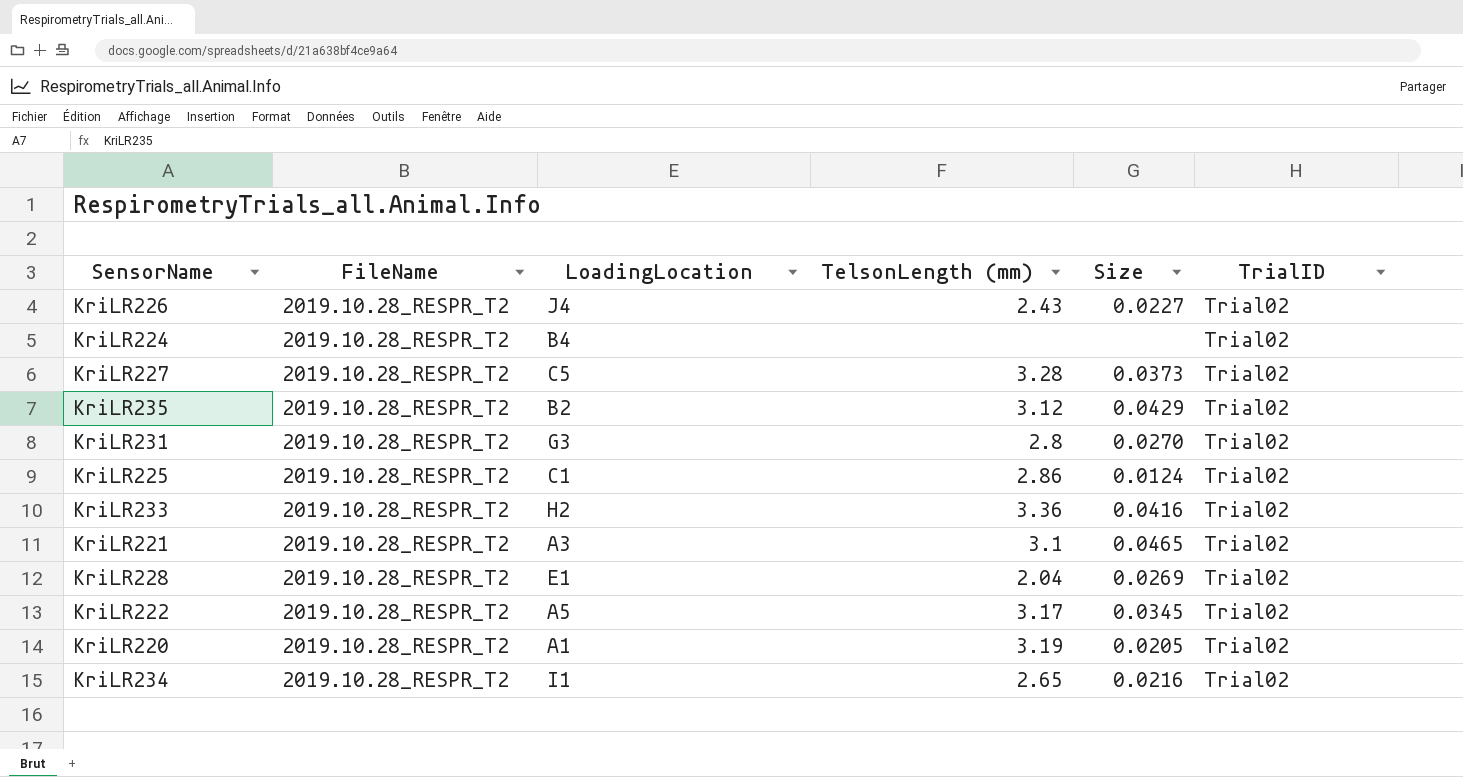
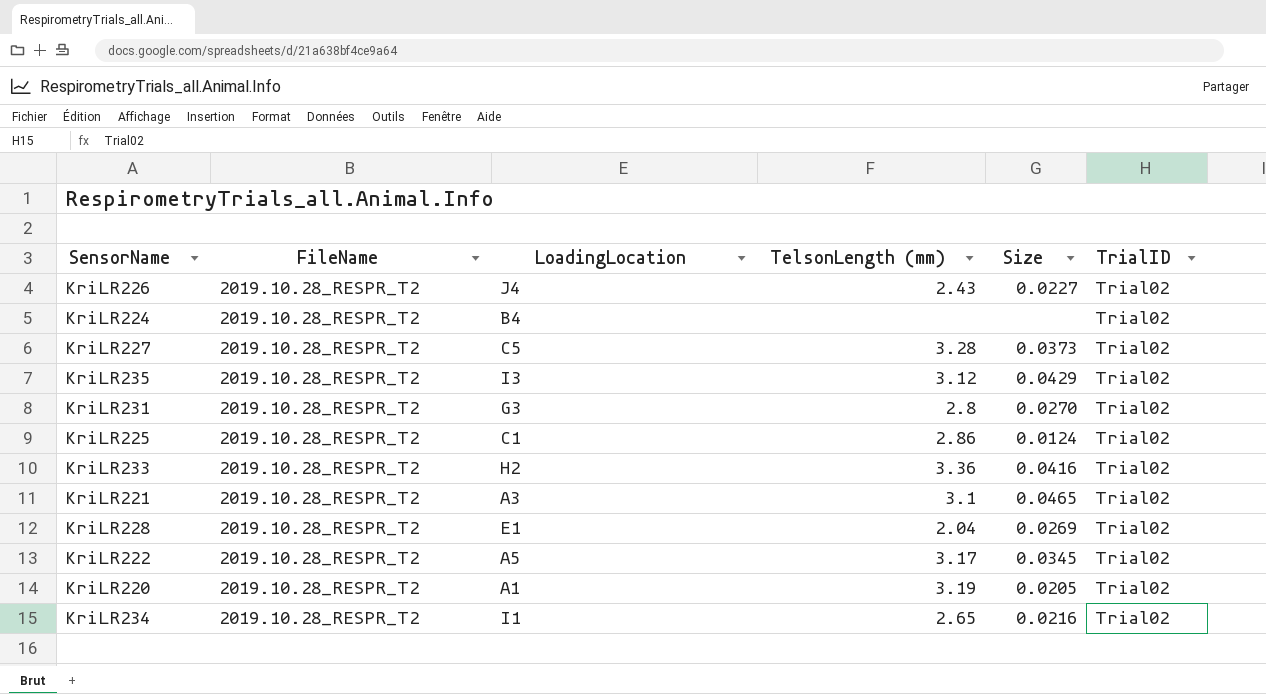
KriLR235 | LoadingLocation: B2 -> I3

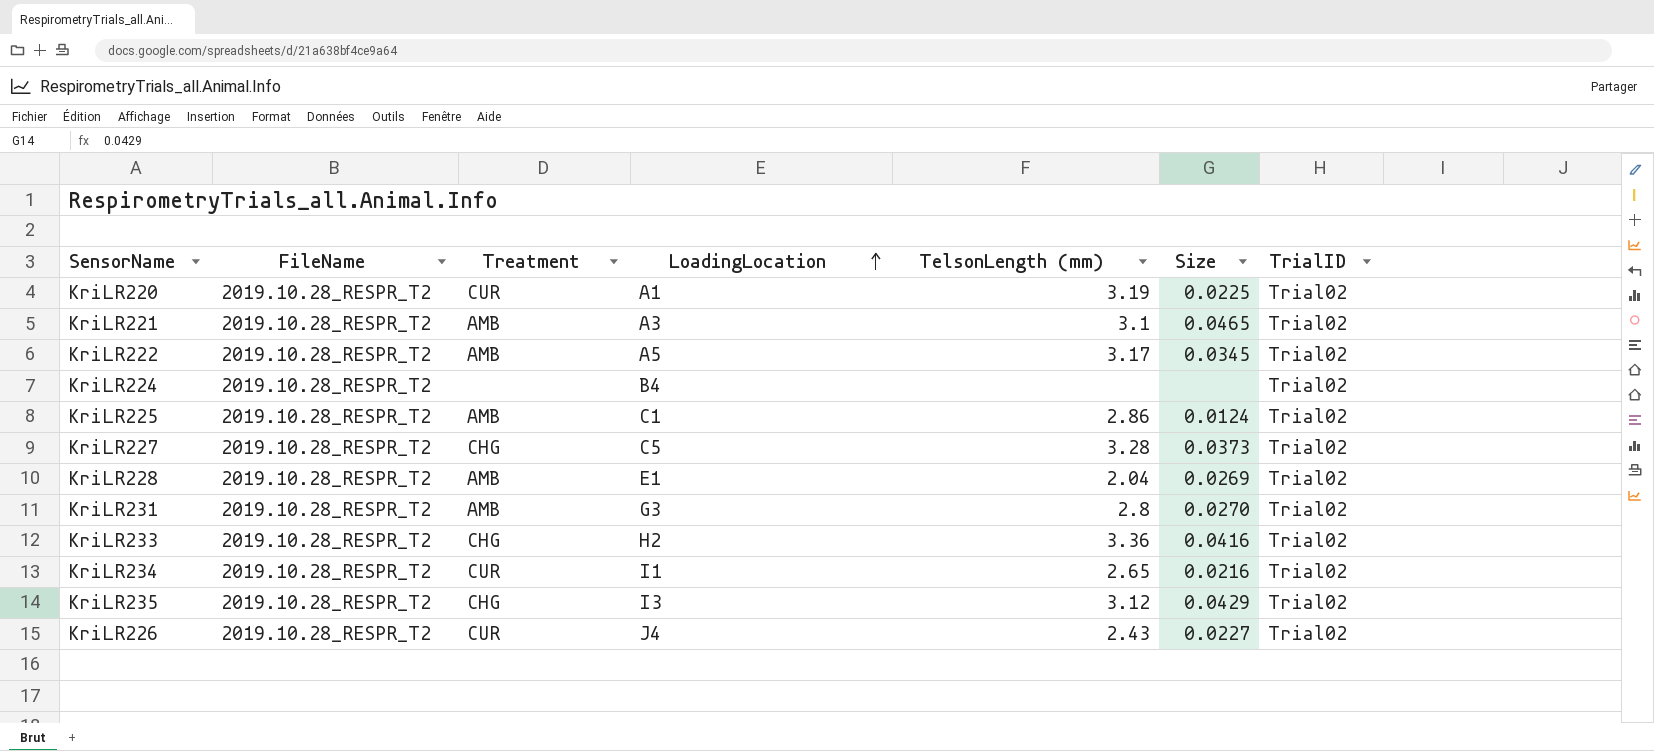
row order: none -> LoadingLocation ascending
column Treatment | position: none -> 3
KriLR220 | Size: 0.0205 -> 0.0225

